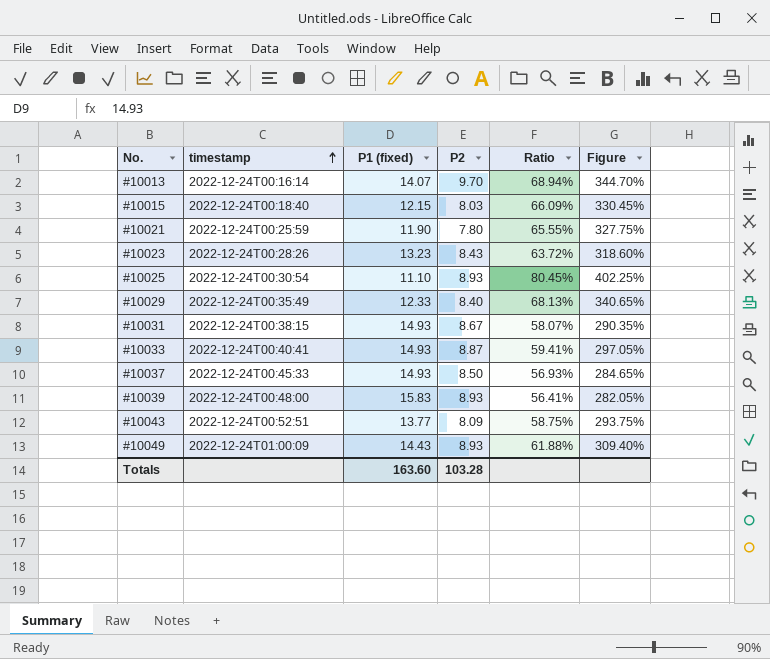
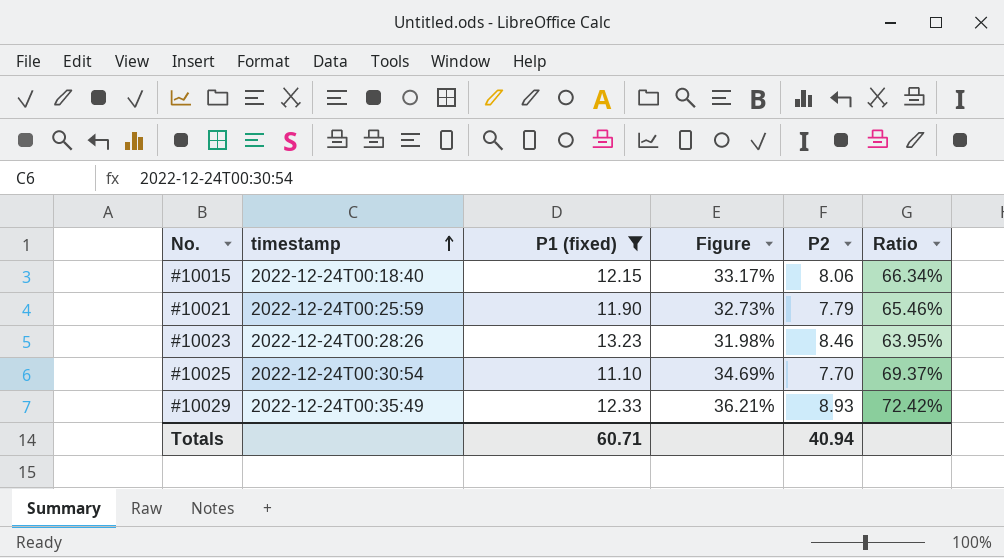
filter: none -> P1 (fixed) <= 13.23
column Figure | formula: [Ratio] * 5 -> [Ratio] * 0.5
column Figure | position: 6 -> 4
#10015 | P2: 8.03 -> 8.06
#10015 | Ratio: 66.09% -> 66.34%
#10021 | P2: 7.80 -> 7.79
#10021 | Ratio: 65.55% -> 65.46%
#10023 | P2: 8.43 -> 8.46
#10023 | Ratio: 63.72% -> 63.95%
#10025 | P2: 8.93 -> 7.70
#10025 | Ratio: 80.45% -> 69.37%
#10029 | P2: 8.40 -> 8.93
#10029 | Ratio: 68.13% -> 72.42%
Totals | P1 (fixed): 163.60 -> 60.71
Totals | P2: 103.28 -> 40.94

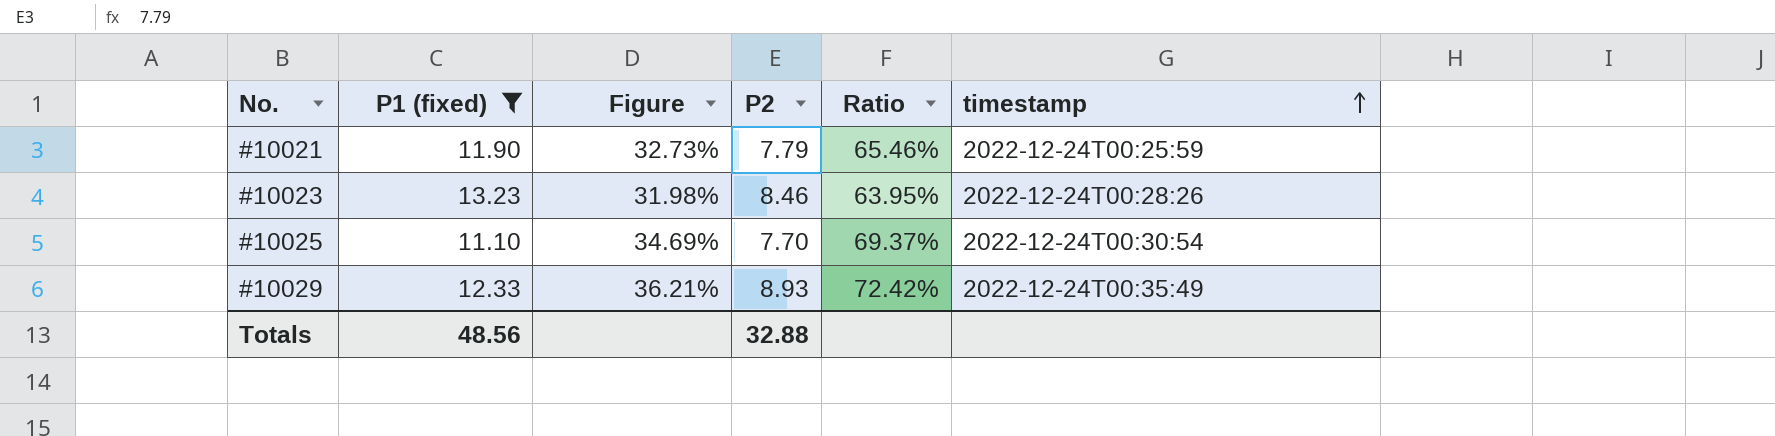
column timestamp | position: 2 -> 6
row #10015: 2022-12-24T00:18:40 | 12.15 | 33.17% | 8.06 | 66.34% -> none
Totals | P1 (fixed): 60.71 -> 48.56
Totals | P2: 40.94 -> 32.88

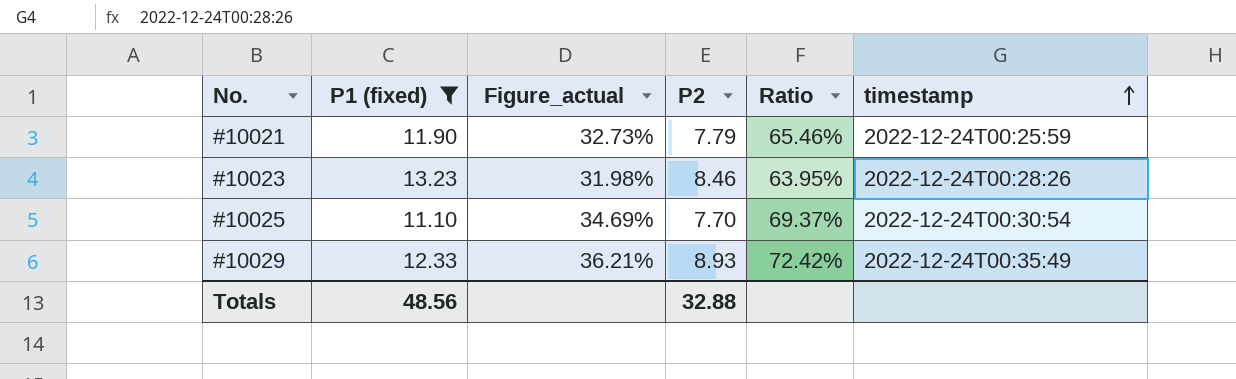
column name: Figure -> Figure_actual

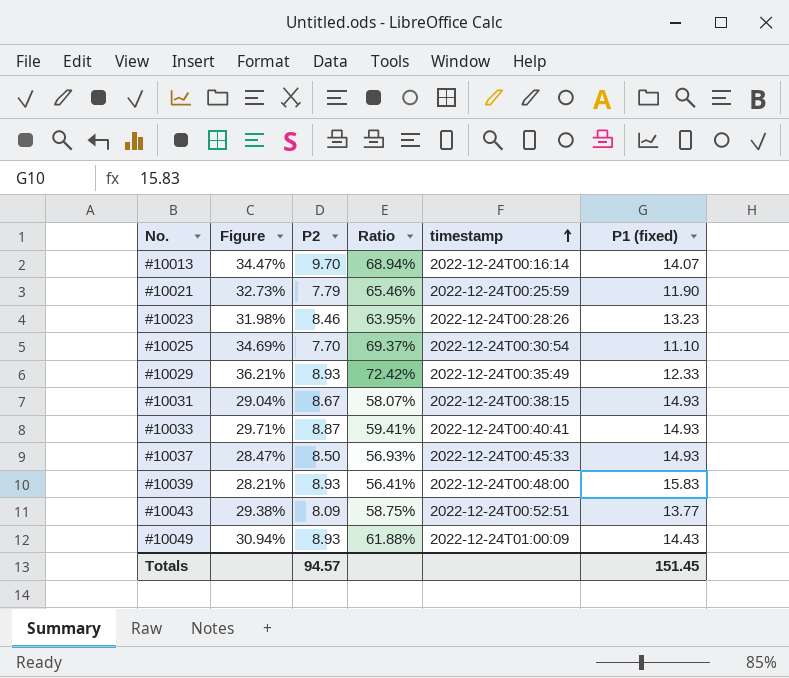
filter: P1 (fixed) <= 13.23 -> none
column name: Figure_actual -> Figure
column P1 (fixed) | position: 2 -> 6
Totals | P2: 32.88 -> 94.57
Totals | P1 (fixed): 48.56 -> 151.45

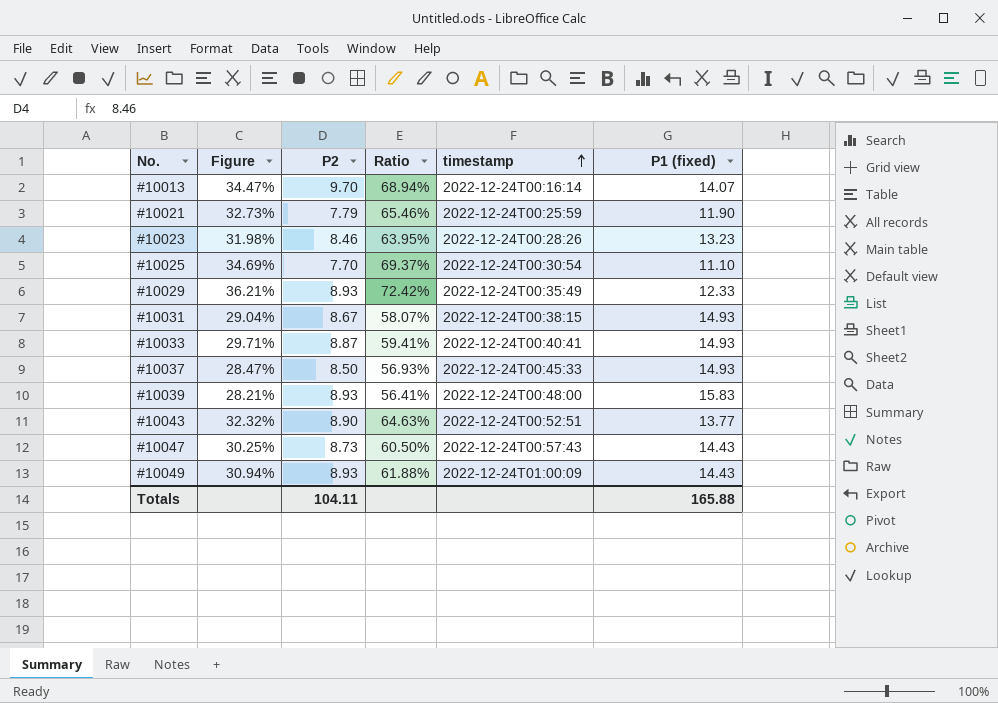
#10043 | Figure: 29.38% -> 32.32%
#10043 | P2: 8.09 -> 8.90
#10043 | Ratio: 58.75% -> 64.63%
row #10047: none -> 30.25% | 8.73 | 60.50% | 2022-12-24T00:57:43 | 14.43
Totals | P2: 94.57 -> 104.11
Totals | P1 (fixed): 151.45 -> 165.88

